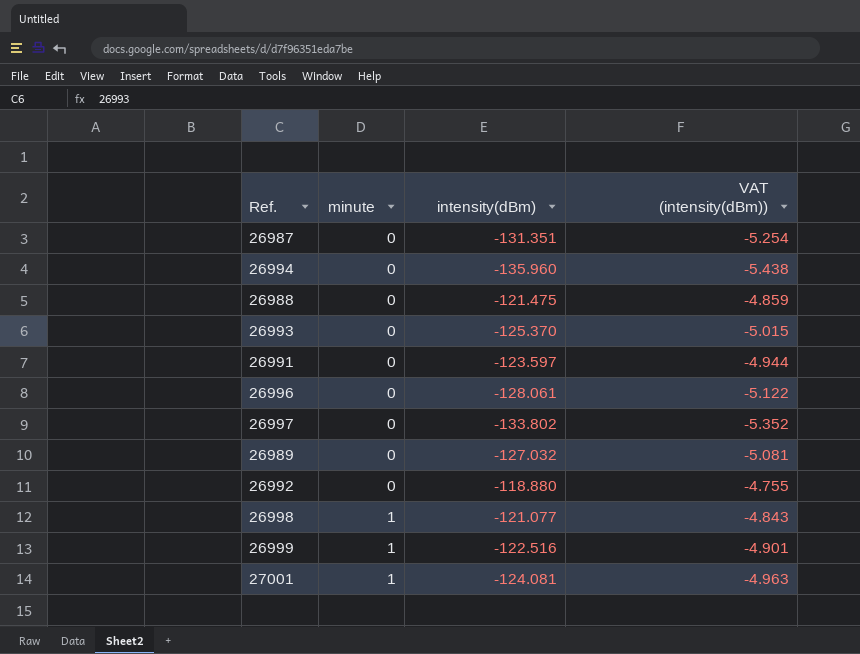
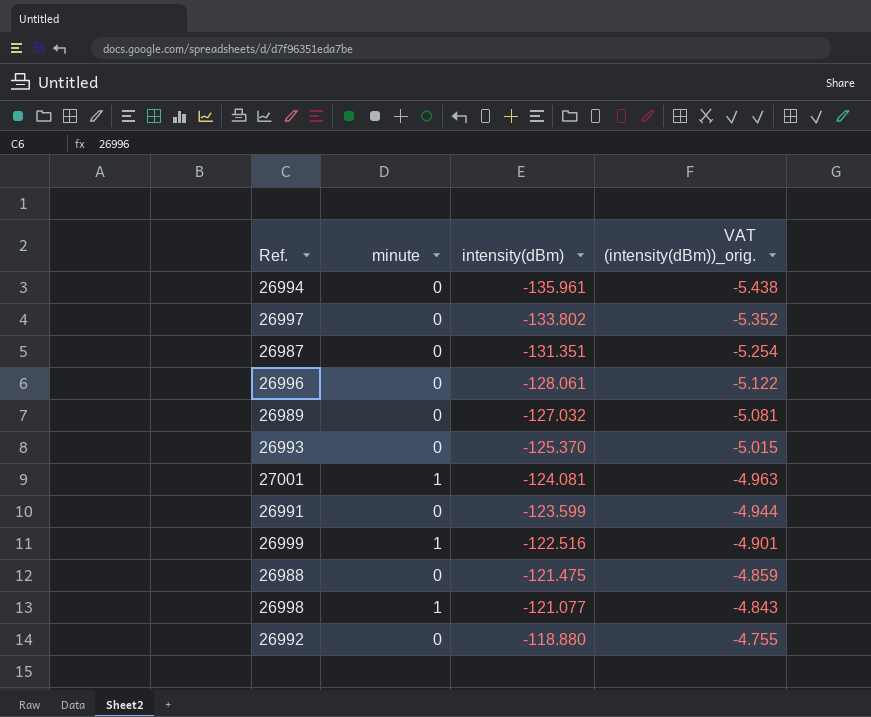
row order: minute ascending -> intensity(dBm) ascending
column name: VAT (intensity(dBm)) -> VAT (intensity(dBm))_orig.
26994 | intensity(dBm): -135.960 -> -135.961
26991 | intensity(dBm): -123.597 -> -123.599

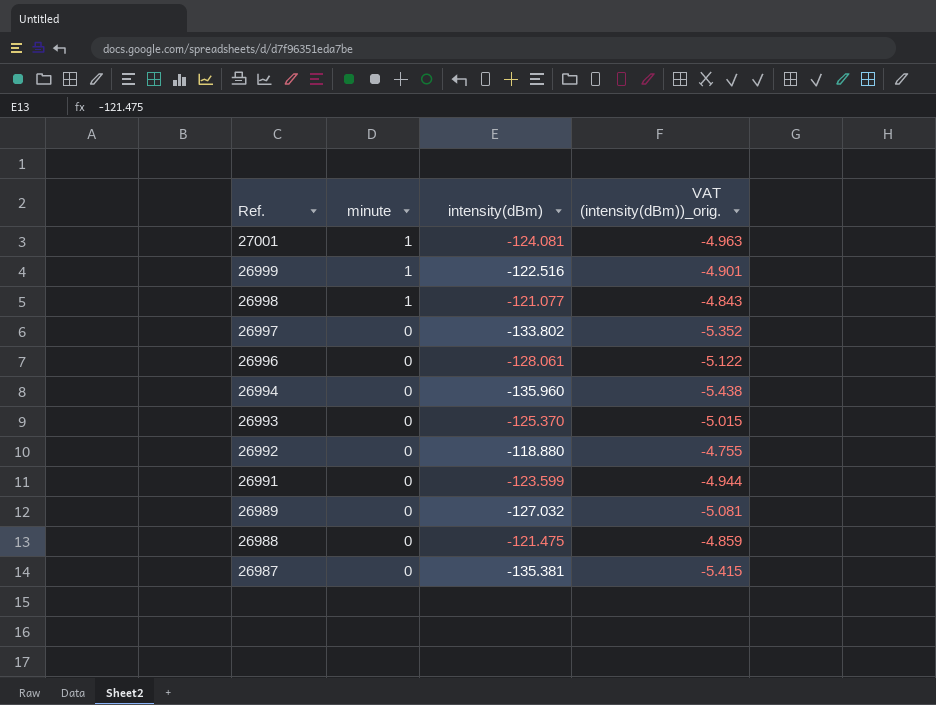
row order: intensity(dBm) ascending -> Ref. descending
26994 | intensity(dBm): -135.961 -> -135.960
26987 | intensity(dBm): -131.351 -> -135.381
26987 | VAT (intensity(dBm))_orig.: -5.254 -> -5.415

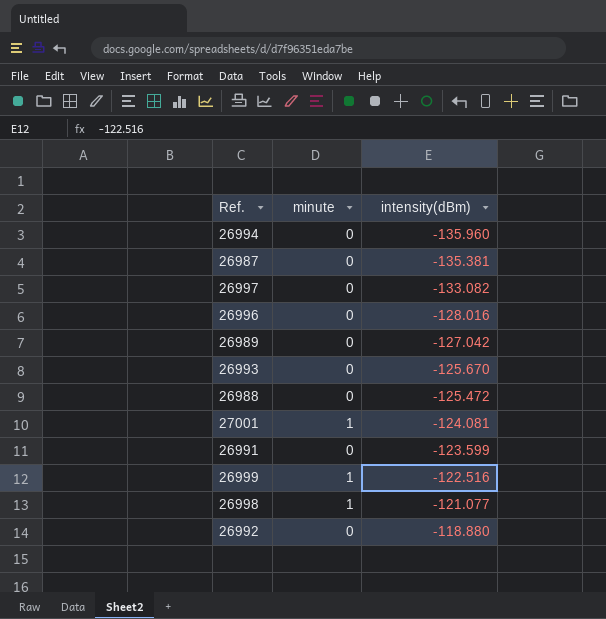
row order: Ref. descending -> intensity(dBm) ascending
column VAT (intensity(dBm))_orig. | formula: [intensity(dBm)] * 0.04 -> none
26997 | intensity(dBm): -133.802 -> -133.082
26996 | intensity(dBm): -128.061 -> -128.016
26989 | intensity(dBm): -127.032 -> -127.042
26993 | intensity(dBm): -125.370 -> -125.670
26988 | intensity(dBm): -121.475 -> -125.472

